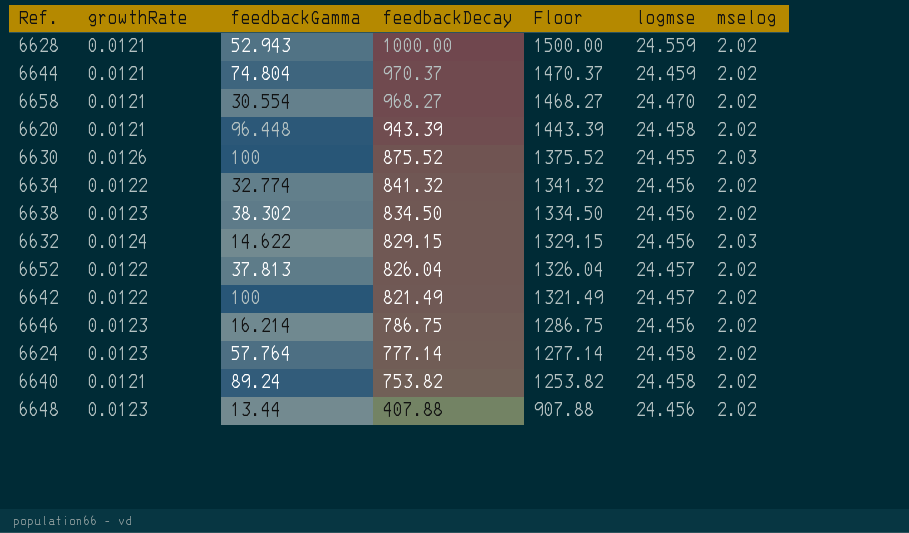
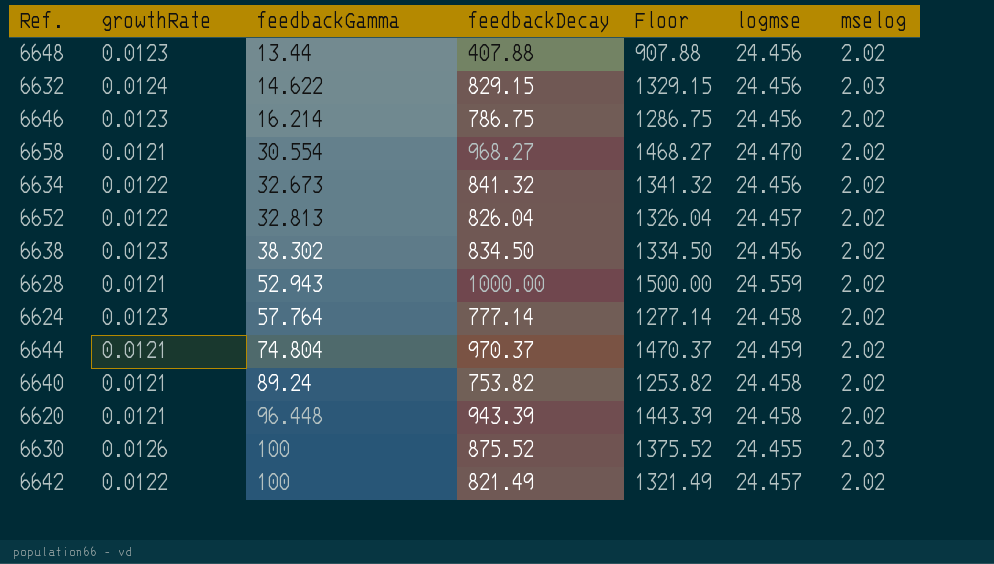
row order: feedbackDecay descending -> feedbackGamma ascending
6634 | feedbackGamma: 32.774 -> 32.673
6652 | feedbackGamma: 37.813 -> 32.813

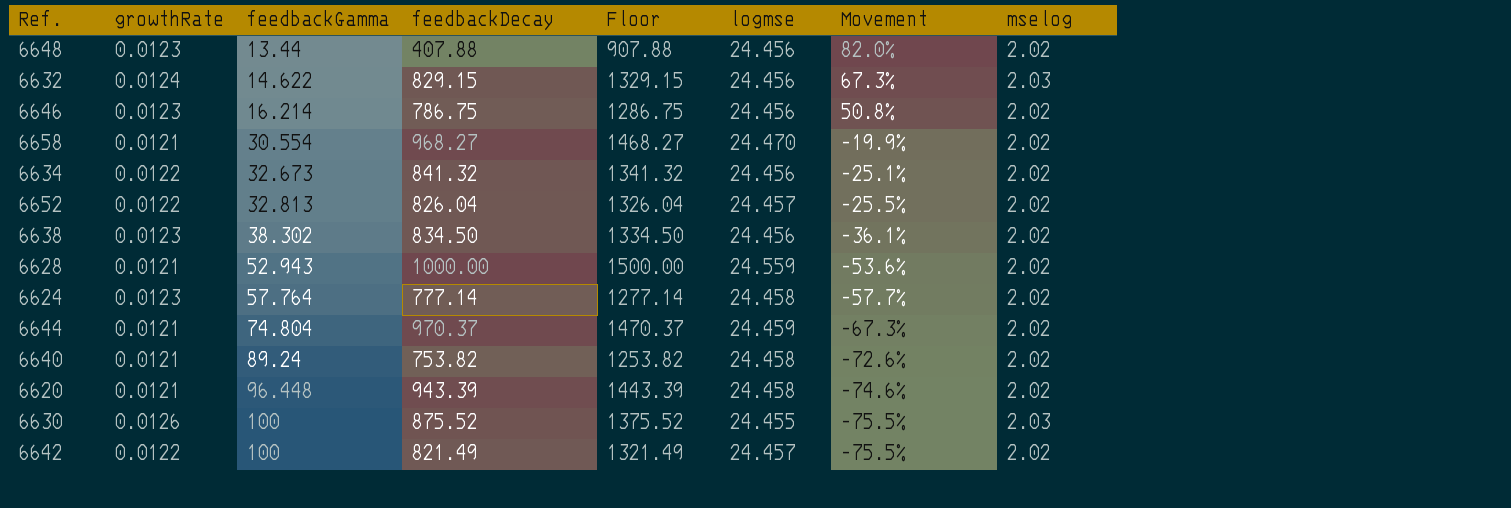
column Movement | formula: none -> ([logmse] - [feedbackGamma]) / [feedbackGamma]

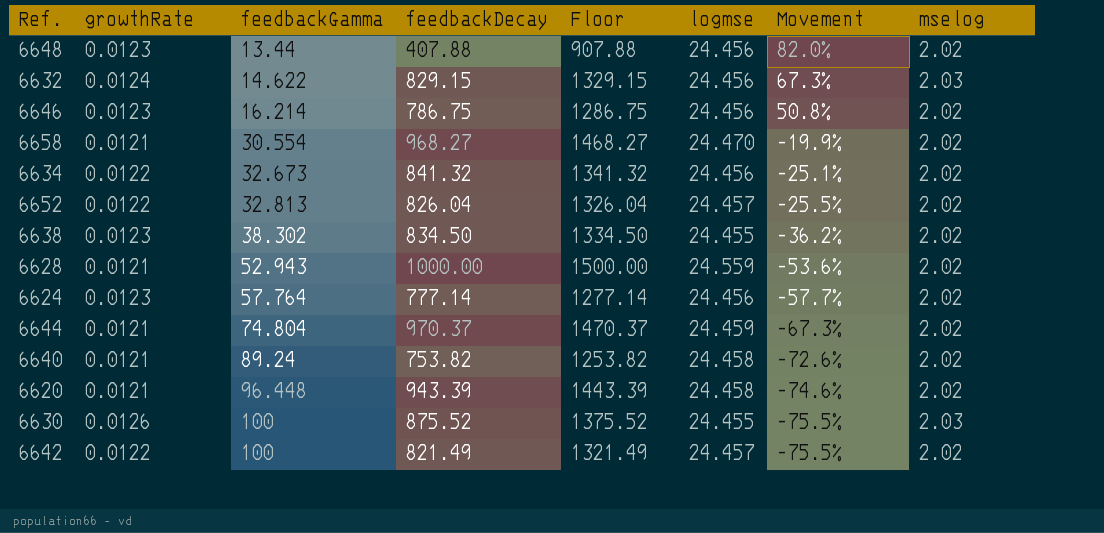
6638 | logmse: 24.456 -> 24.455
6638 | Movement: -36.1% -> -36.2%
6624 | logmse: 24.458 -> 24.456

